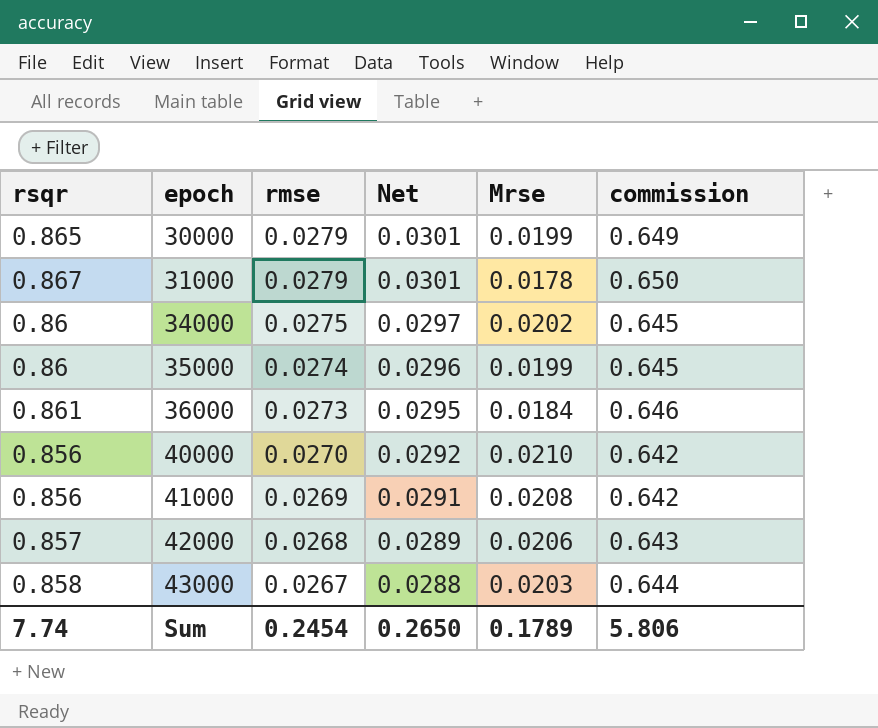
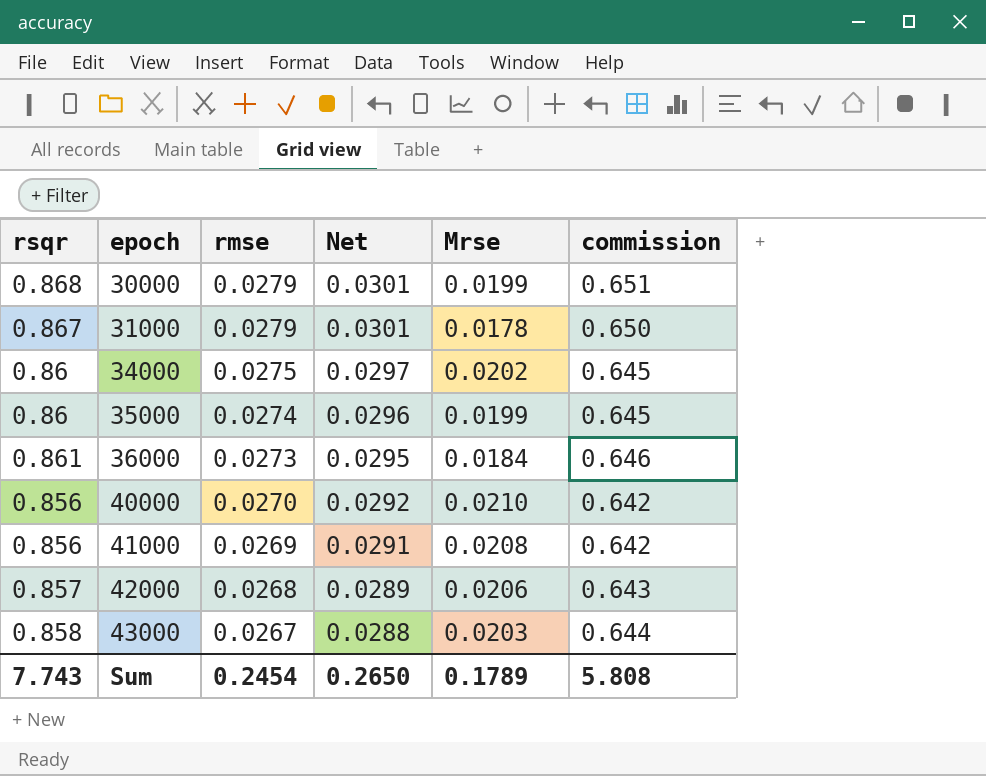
30000 | rsqr: 0.865 -> 0.868
30000 | commission: 0.649 -> 0.651
Sum | rsqr: 7.74 -> 7.743
Sum | commission: 5.806 -> 5.808

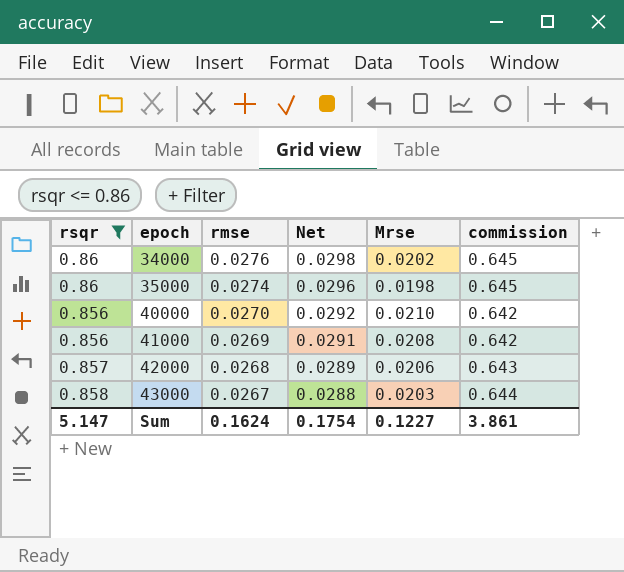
filter: none -> rsqr <= 0.86
34000 | rmse: 0.0275 -> 0.0276
34000 | Net: 0.0297 -> 0.0298
35000 | Mrse: 0.0199 -> 0.0198
Sum | rsqr: 7.743 -> 5.147
Sum | rmse: 0.2454 -> 0.1624
Sum | Net: 0.2650 -> 0.1754
Sum | Mrse: 0.1789 -> 0.1227
Sum | commission: 5.808 -> 3.861

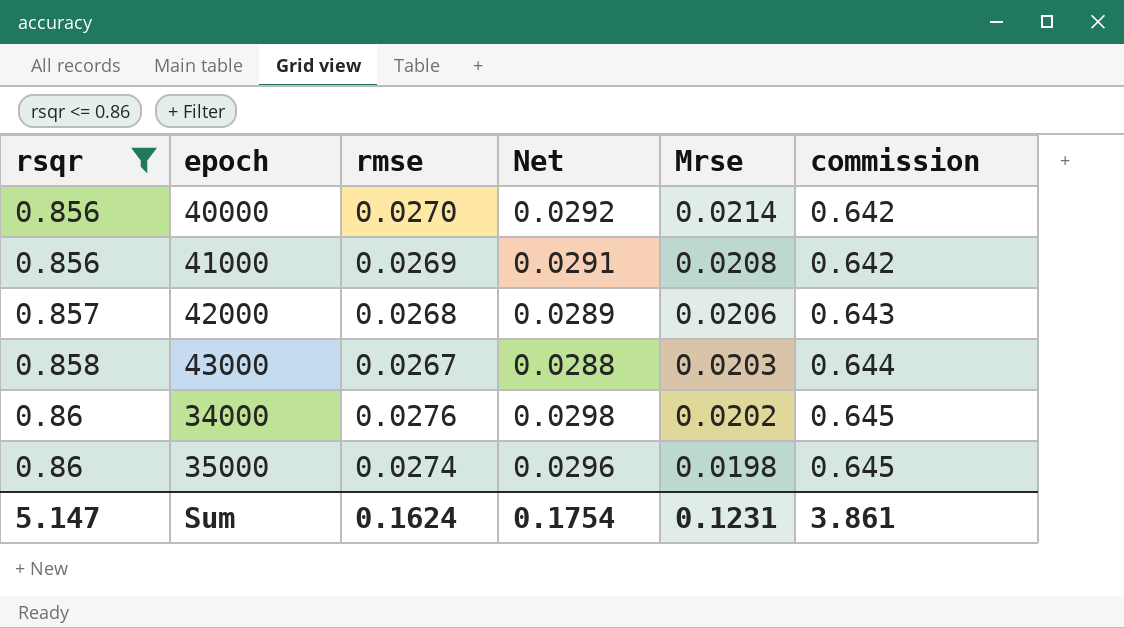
row order: epoch ascending -> rsqr ascending
40000 | Mrse: 0.0210 -> 0.0214
Sum | Mrse: 0.1227 -> 0.1231

